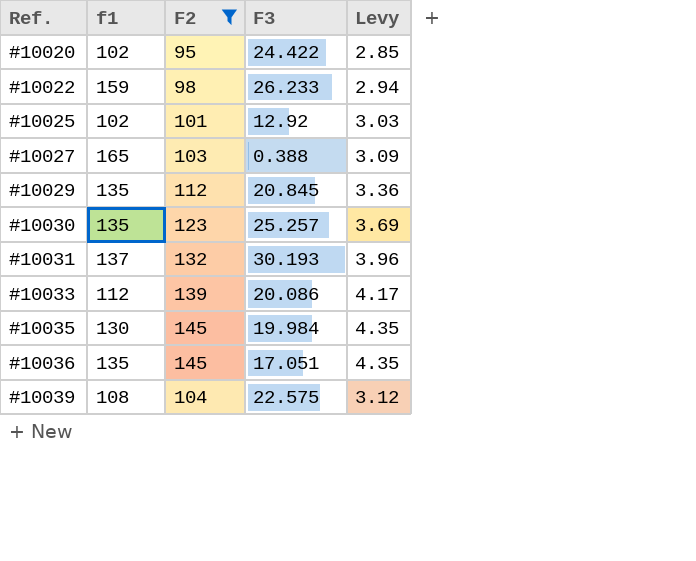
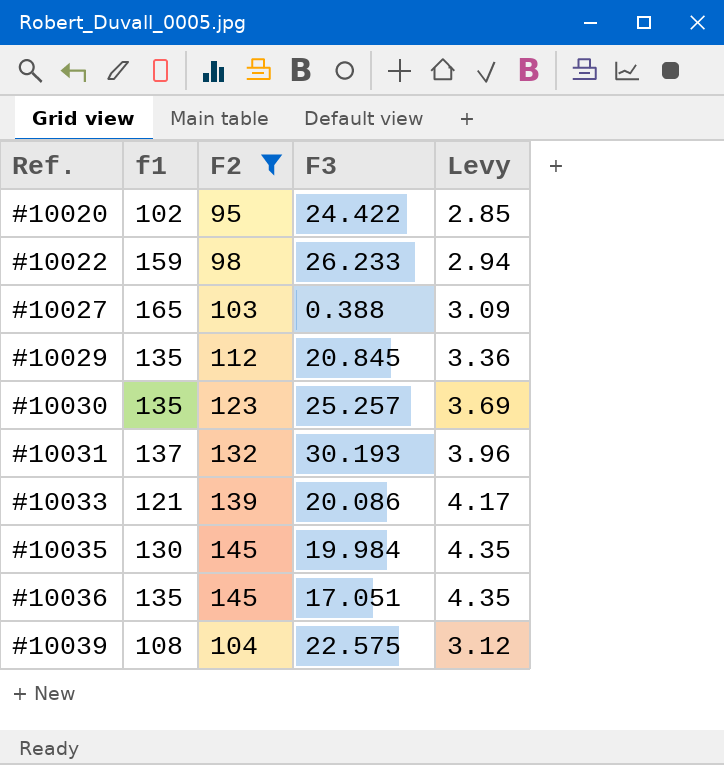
row #10025: 102 | 101 | 12.92 | 3.03 -> none
#10033 | f1: 112 -> 121

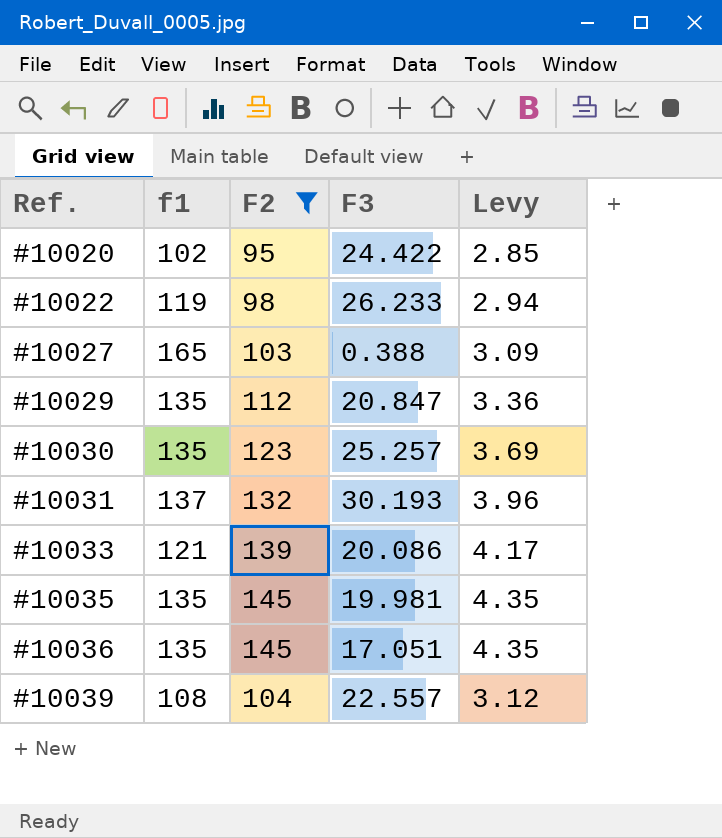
#10022 | f1: 159 -> 119
#10029 | F3: 20.845 -> 20.847
#10035 | f1: 130 -> 135
#10035 | F3: 19.984 -> 19.981
#10039 | F3: 22.575 -> 22.557

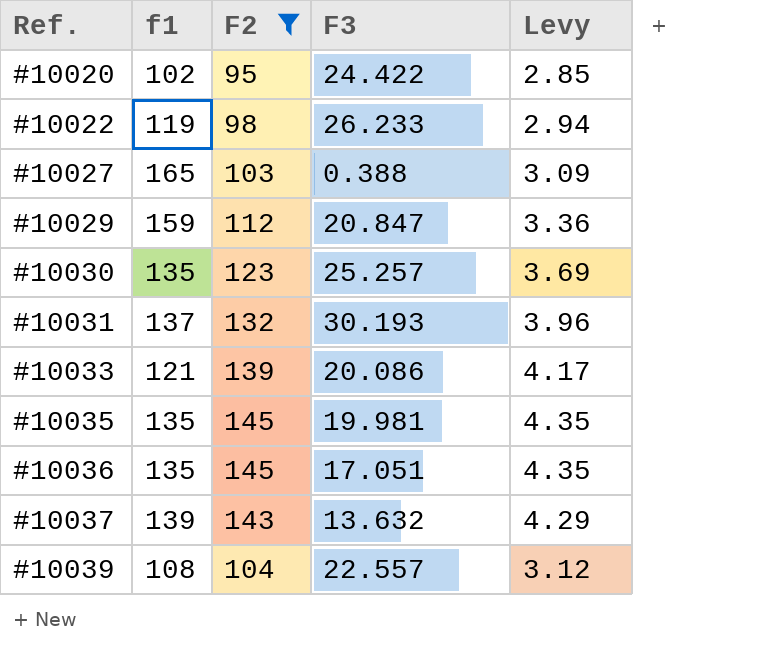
#10029 | f1: 135 -> 159
row #10037: none -> 139 | 143 | 13.632 | 4.29

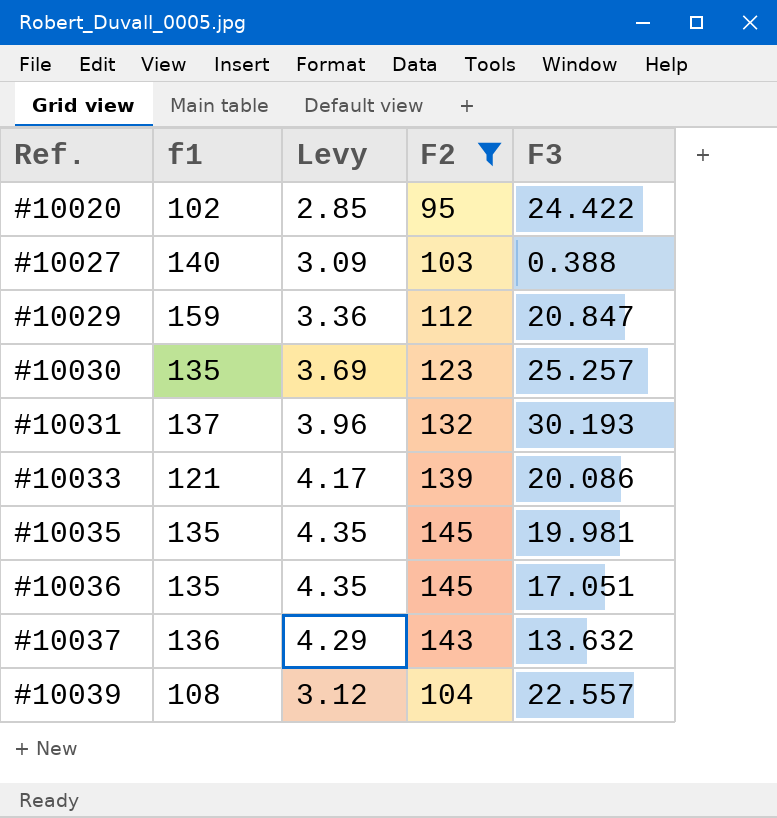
column Levy | position: 5 -> 3
row #10022: 119 | 98 | 26.233 | 2.94 -> none
#10027 | f1: 165 -> 140
#10037 | f1: 139 -> 136

